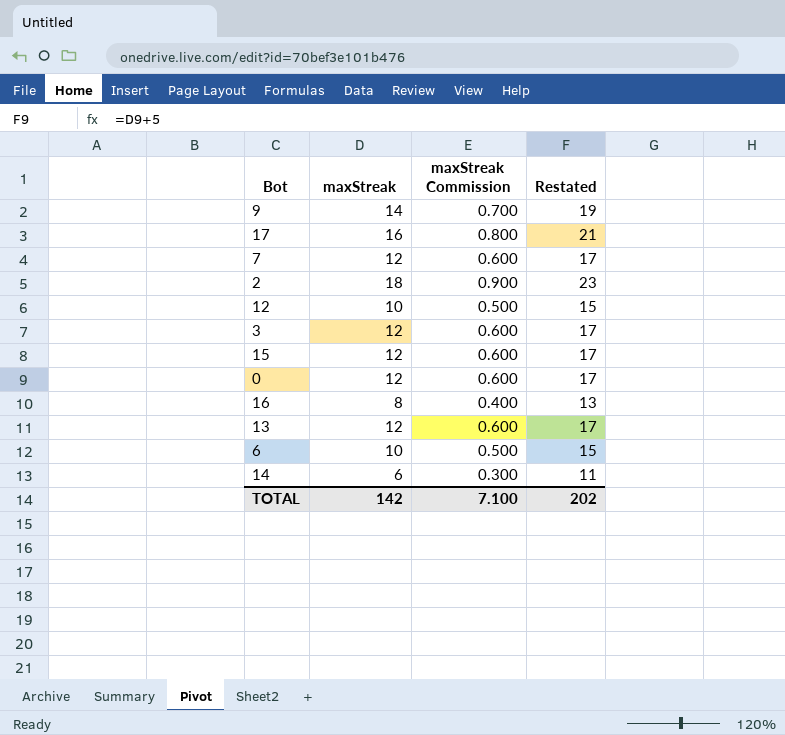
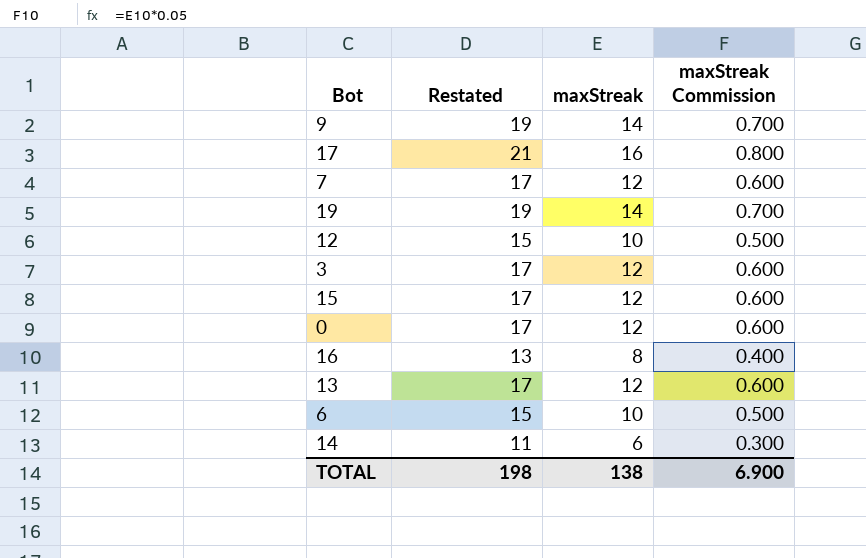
column Restated | position: 4 -> 2
row 2: 18 | 0.900 | 23 -> none
row 19: none -> 19 | 14 | 0.700
TOTAL | Restated: 202 -> 198
TOTAL | maxStreak: 142 -> 138
TOTAL | maxStreak Commission: 7.100 -> 6.900

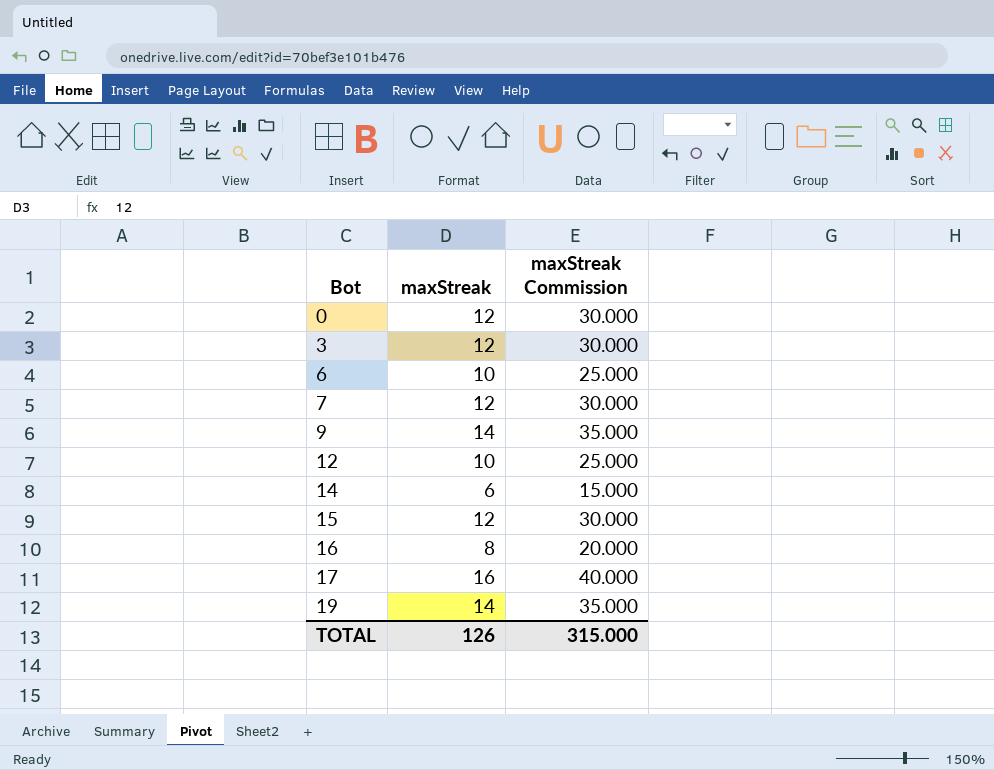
row order: none -> Bot ascending
column Restated | formula: [maxStreak] + 5 -> none
column maxStreak Commission | formula: [maxStreak] * 0.05 -> [maxStreak] * 2.5
row 13: 17 | 12 | 0.600 -> none
TOTAL | maxStreak: 138 -> 126
TOTAL | maxStreak Commission: 6.900 -> 315.000

